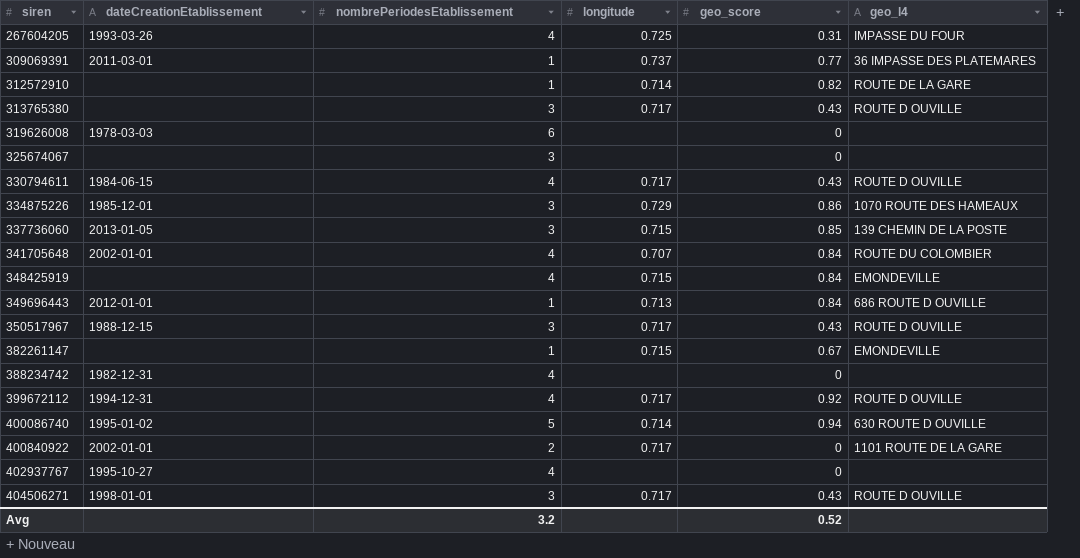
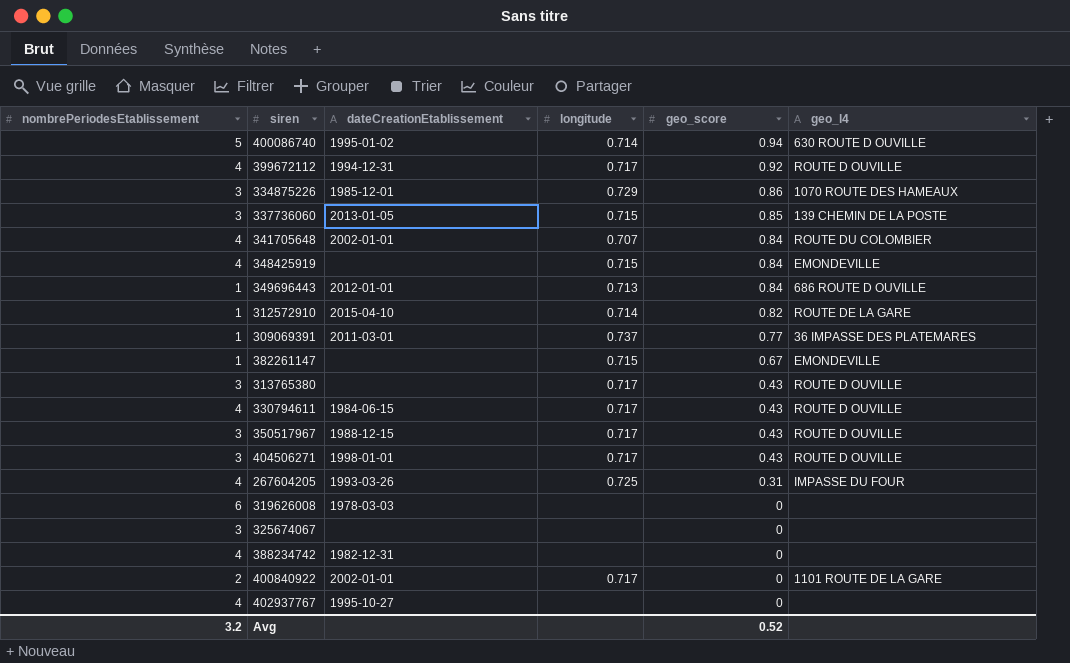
row order: siren ascending -> geo_score descending
column nombrePeriodesEtablissement | position: 3 -> 1
312572910 | dateCreationEtablissement: none -> 2015-04-10

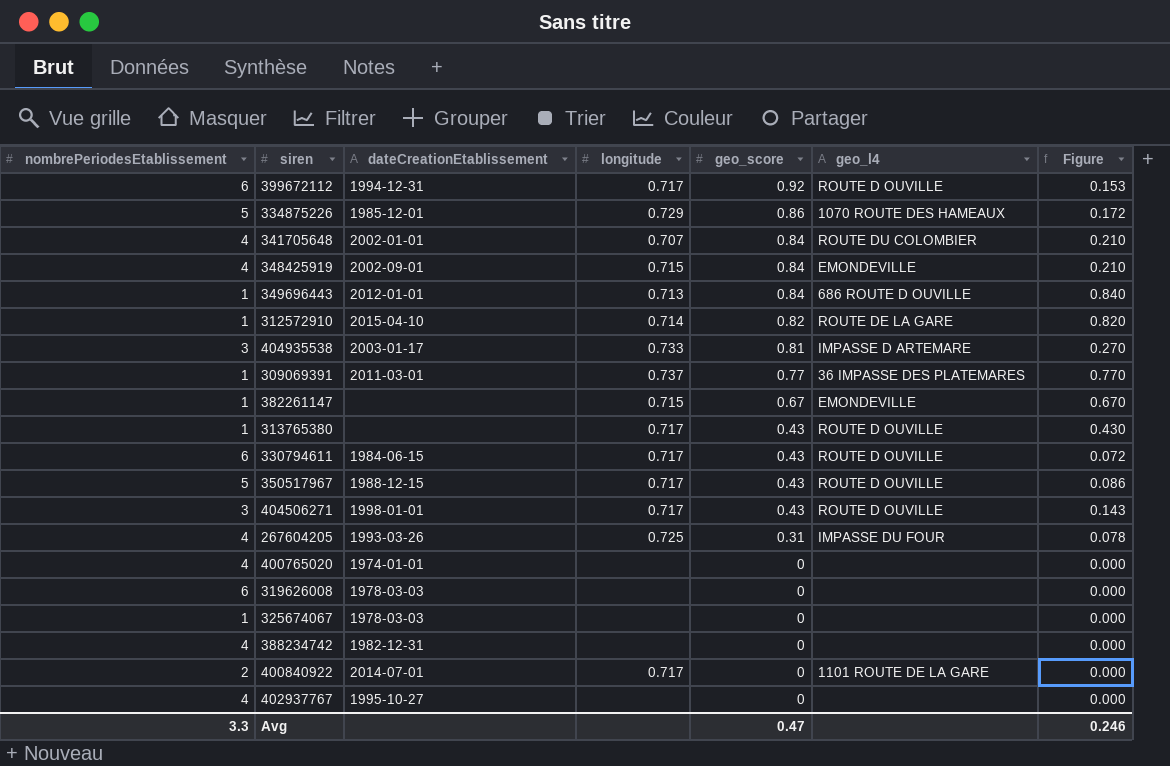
column Figure | formula: none -> [geo_score] / [nombrePeriodesEtablissement]
row 400086740: 5 | 1995-01-02 | 0.714 | 0.94 | 630 ROUTE D OUVILLE -> none
row 337736060: 3 | 2013-01-05 | 0.715 | 0.85 | 139 CHEMIN DE LA POSTE -> none
399672112 | nombrePeriodesEtablissement: 4 -> 6
334875226 | nombrePeriodesEtablissement: 3 -> 5
348425919 | dateCreationEtablissement: none -> 2002-09-01
row 404935538: none -> 3 | 2003-01-17 | 0.733 | 0.81 | IMPASSE D ARTEMARE | 0.270
313765380 | nombrePeriodesEtablissement: 3 -> 1
330794611 | nombrePeriodesEtablissement: 4 -> 6
350517967 | nombrePeriodesEtablissement: 3 -> 5
row 400765020: none -> 4 | 1974-01-01 | none | 0 | none | 0.000
325674067 | nombrePeriodesEtablissement: 3 -> 1
325674067 | dateCreationEtablissement: none -> 1978-03-03
400840922 | dateCreationEtablissement: 2002-01-01 -> 2014-07-01
Avg | nombrePeriodesEtablissement: 3.2 -> 3.3
Avg | geo_score: 0.52 -> 0.47

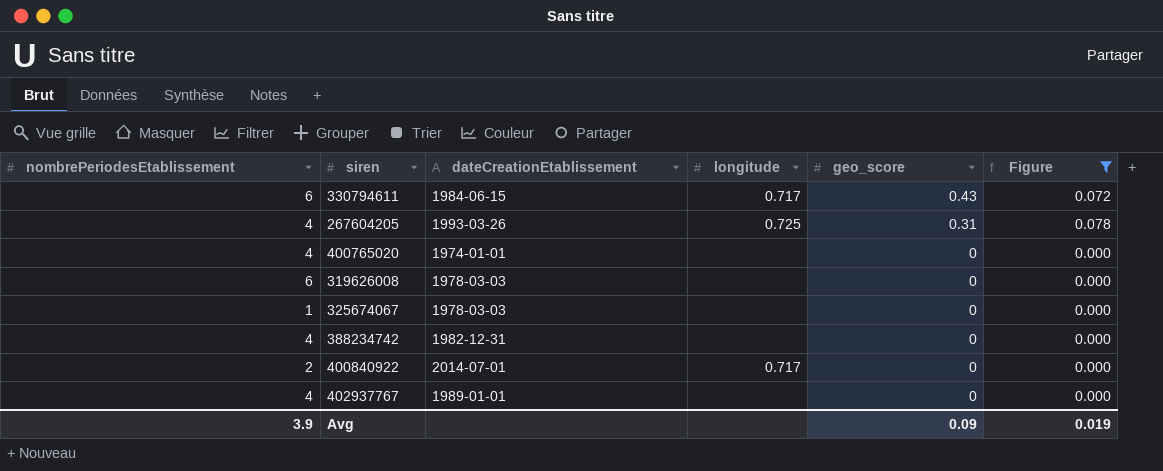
filter: none -> Figure <= 0.078
column geo_l4 | position: 6 -> none
402937767 | dateCreationEtablissement: 1995-10-27 -> 1989-01-01
Avg | nombrePeriodesEtablissement: 3.3 -> 3.9
Avg | geo_score: 0.47 -> 0.09
Avg | Figure: 0.246 -> 0.019

